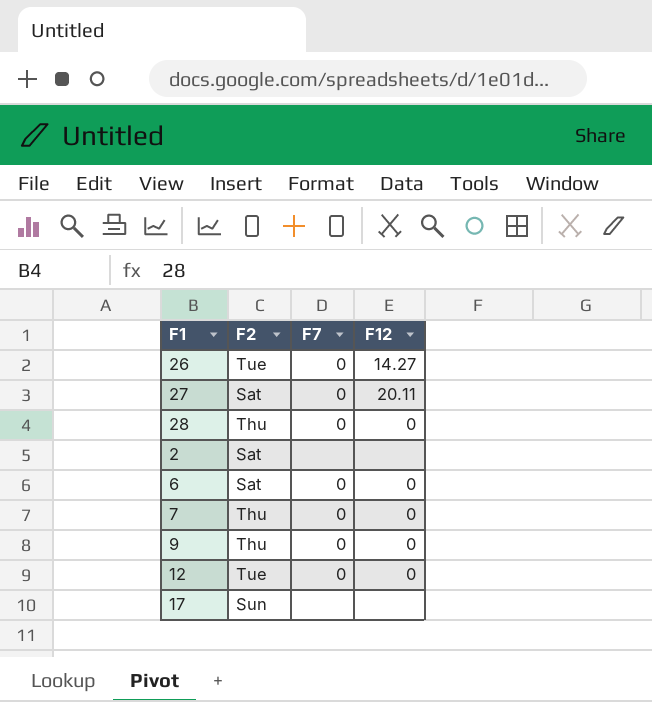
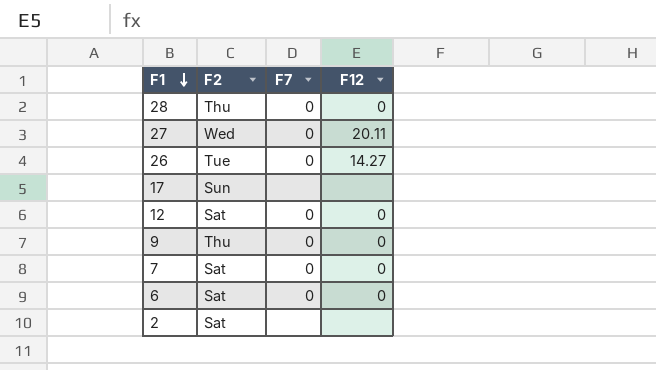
row order: none -> F1 descending
27 | F2: Sat -> Wed
12 | F2: Tue -> Sat
7 | F2: Thu -> Sat

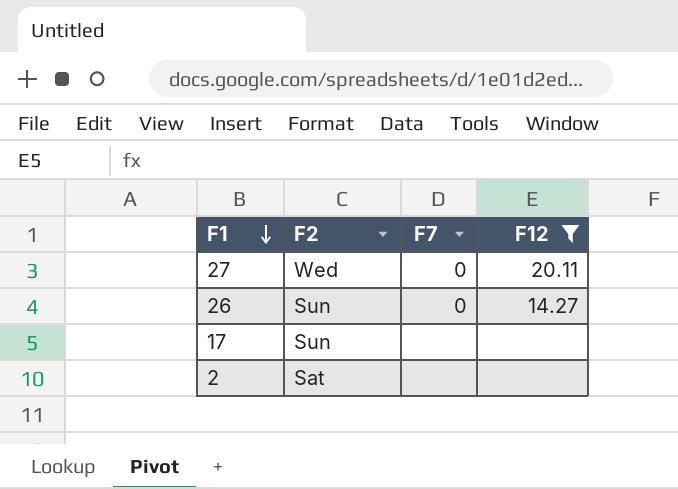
filter: none -> F12 != 0
26 | F2: Tue -> Sun

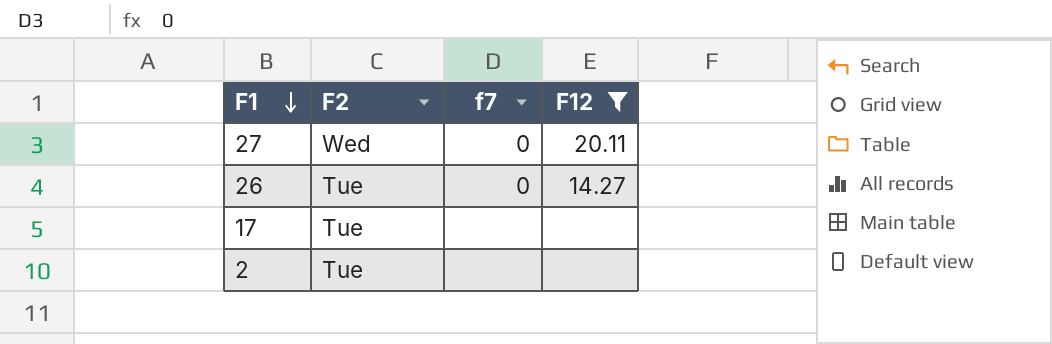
column name: F7 -> f7
26 | F2: Sun -> Tue
17 | F2: Sun -> Tue
2 | F2: Sat -> Tue

